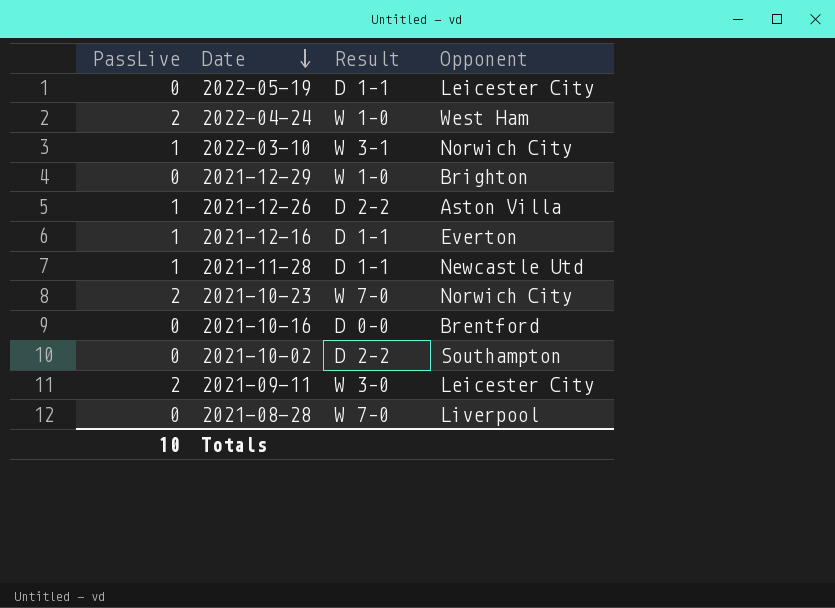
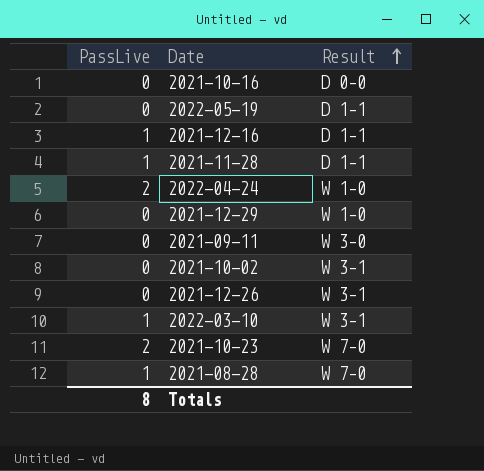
row order: Date descending -> Result ascending
column Opponent | position: 4 -> none
2021-09-11 | PassLive: 2 -> 0
2021-10-02 | Result: D 2–2 -> W 3–1
2021-12-26 | PassLive: 1 -> 0
2021-12-26 | Result: D 2–2 -> W 3–1
2021-08-28 | PassLive: 0 -> 1
Totals | PassLive: 10 -> 8

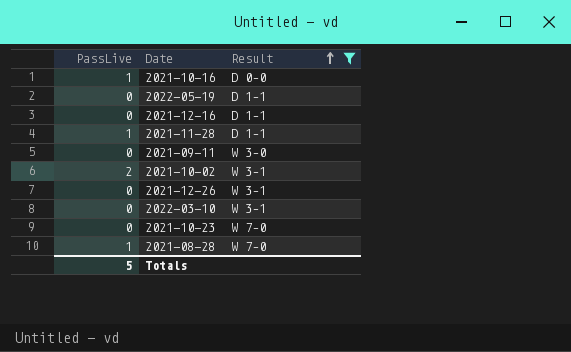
filter: none -> Result != W 1–0
2021-10-16 | PassLive: 0 -> 1
2021-12-16 | PassLive: 1 -> 0
2021-10-02 | PassLive: 0 -> 2
2022-03-10 | PassLive: 1 -> 0
2021-10-23 | PassLive: 2 -> 0
Totals | PassLive: 8 -> 5

